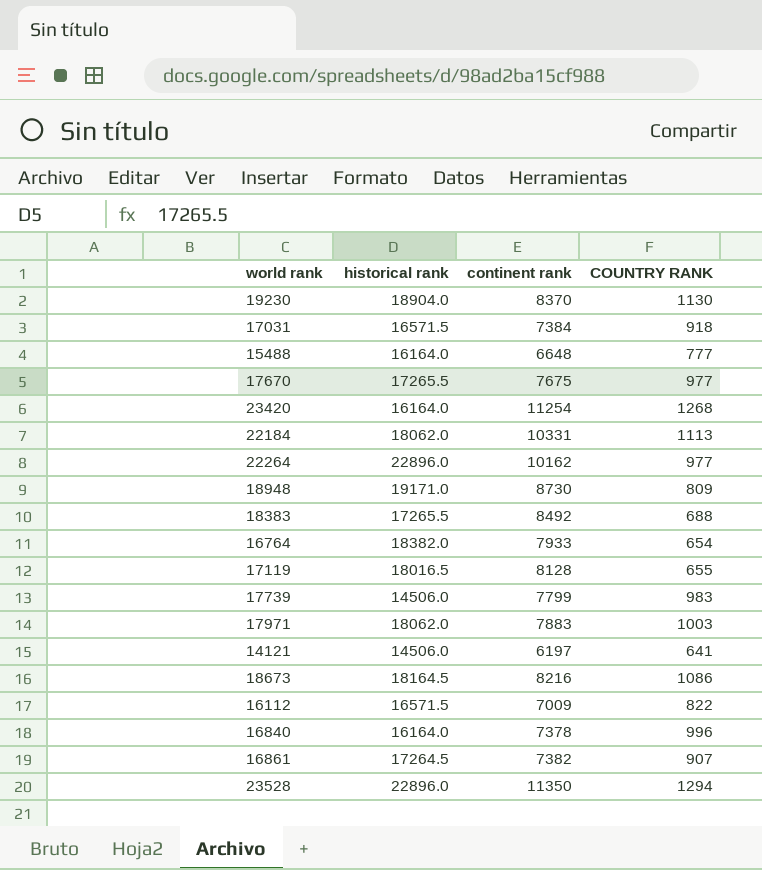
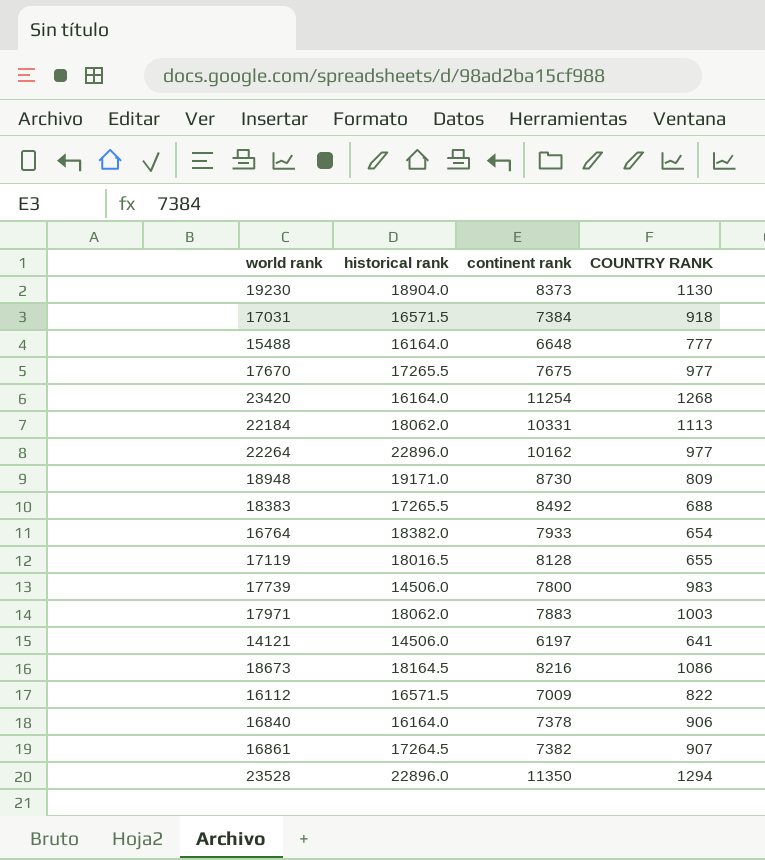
19230 | continent rank: 8370 -> 8373
17739 | continent rank: 7799 -> 7800
16840 | COUNTRY RANK: 996 -> 906

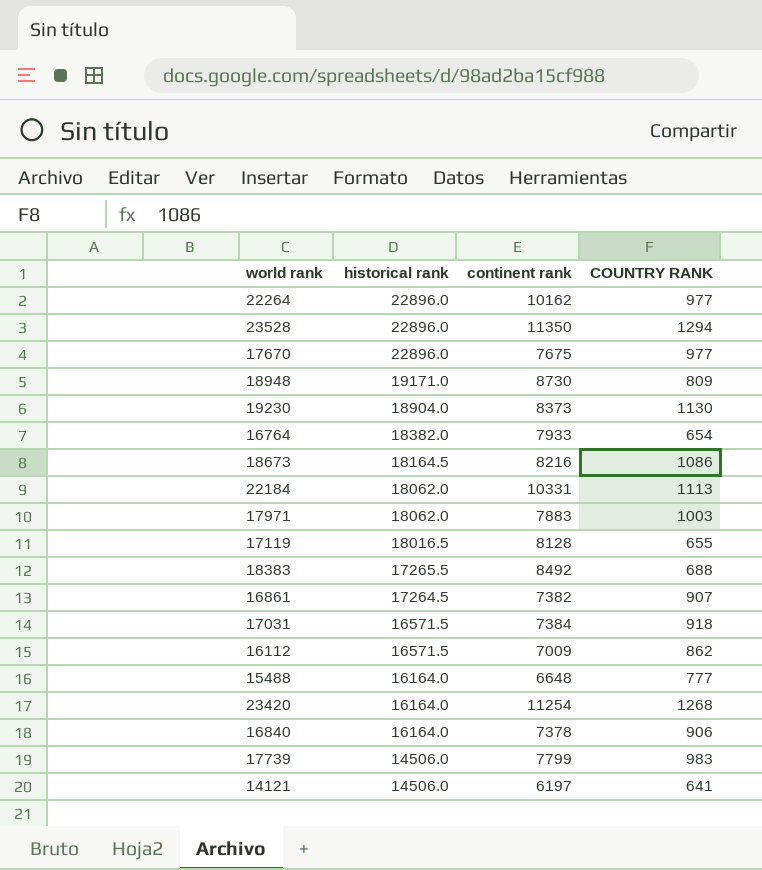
row order: none -> historical rank descending
17670 | historical rank: 17265.5 -> 22896.0
16112 | COUNTRY RANK: 822 -> 862
17739 | continent rank: 7800 -> 7799

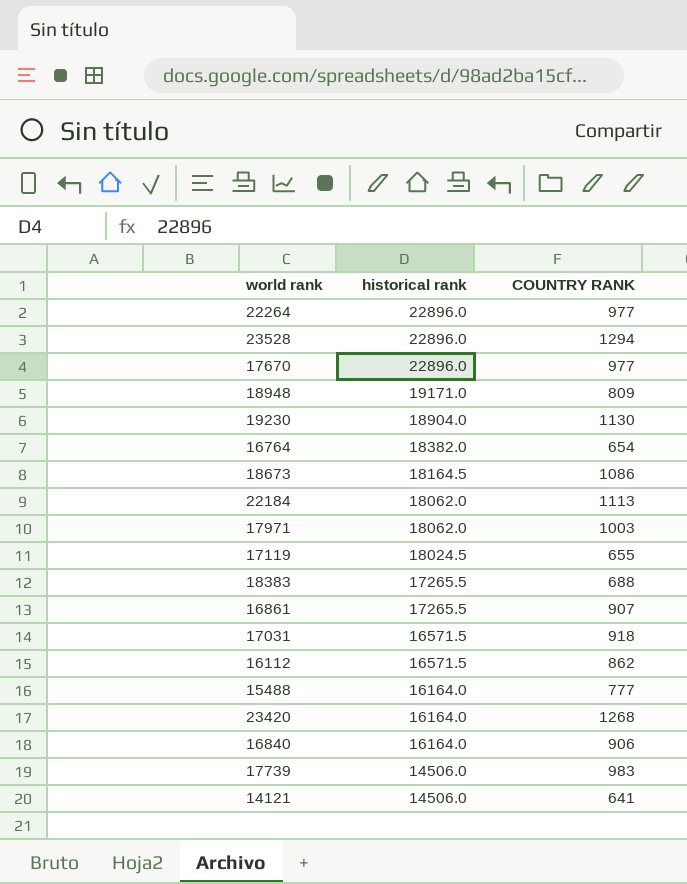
column continent rank | position: 3 -> none
17119 | historical rank: 18016.5 -> 18024.5
16861 | historical rank: 17264.5 -> 17265.5

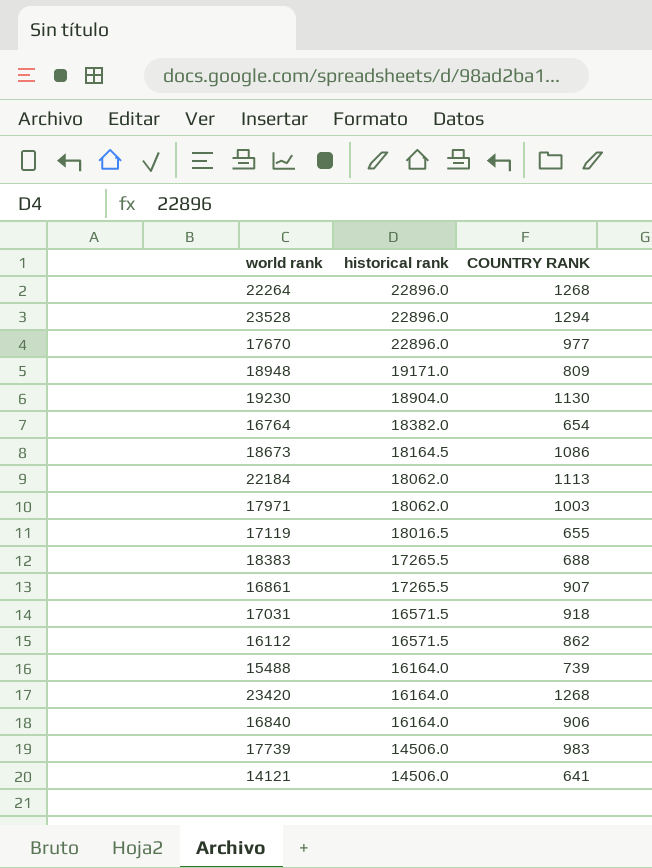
22264 | COUNTRY RANK: 977 -> 1268
17119 | historical rank: 18024.5 -> 18016.5
15488 | COUNTRY RANK: 777 -> 739

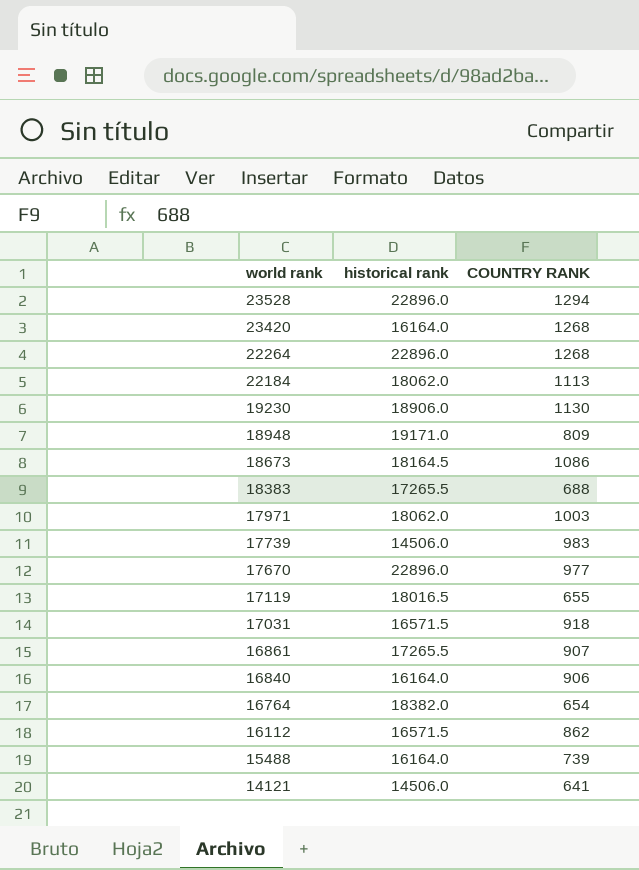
row order: historical rank descending -> world rank descending
19230 | historical rank: 18904.0 -> 18906.0

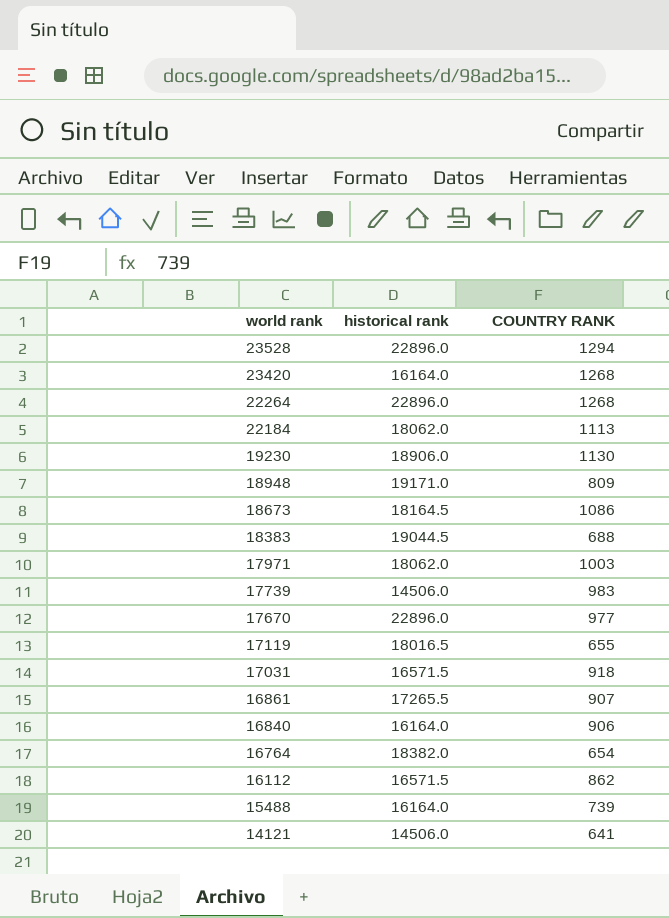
18383 | historical rank: 17265.5 -> 19044.5

